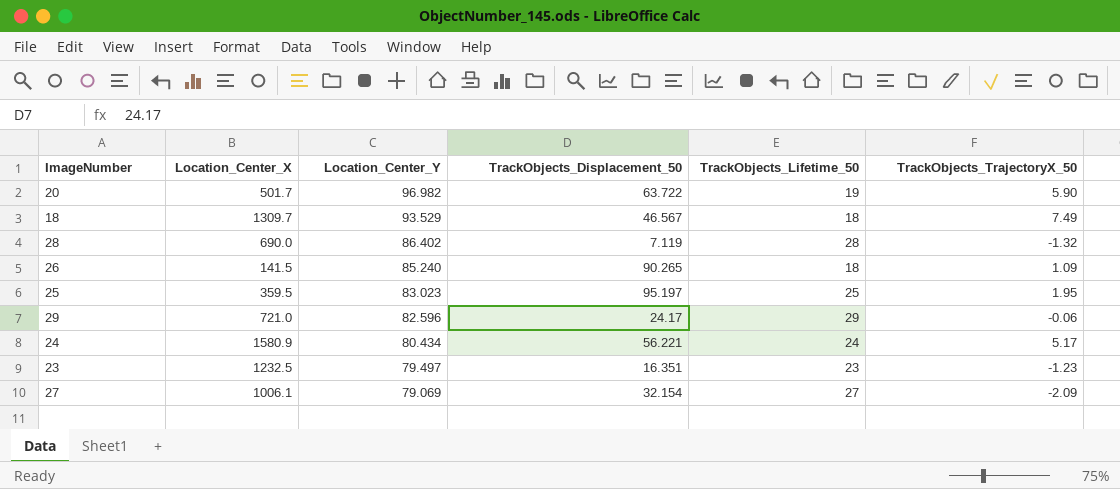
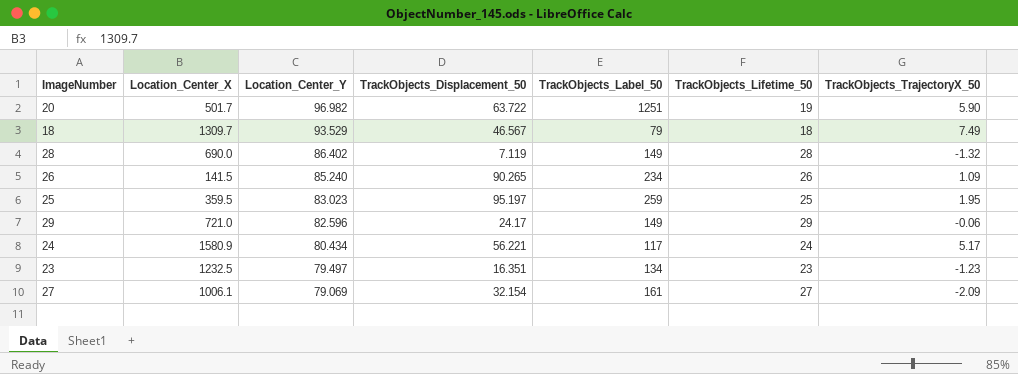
column TrackObjects_Label_50 | position: none -> 5
26 | TrackObjects_Lifetime_50: 18 -> 26

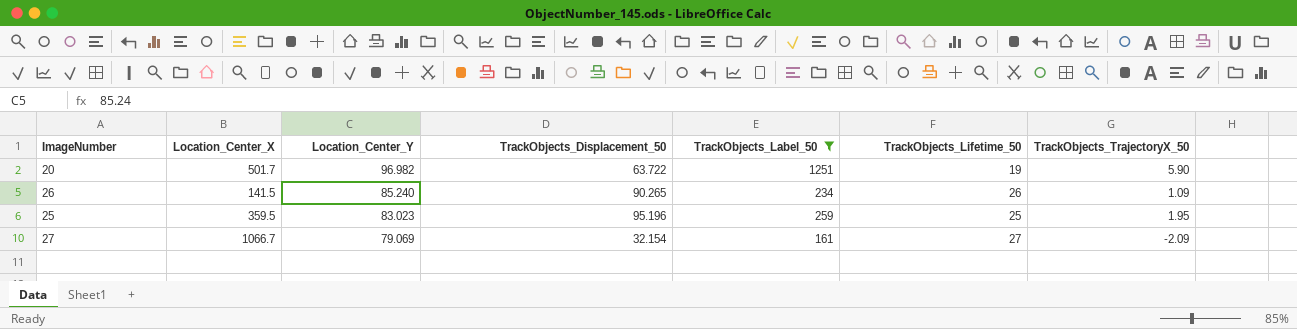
filter: none -> TrackObjects_Label_50 >= 161
25 | TrackObjects_Displacement_50: 95.197 -> 95.196
27 | Location_Center_X: 1006.1 -> 1066.7

